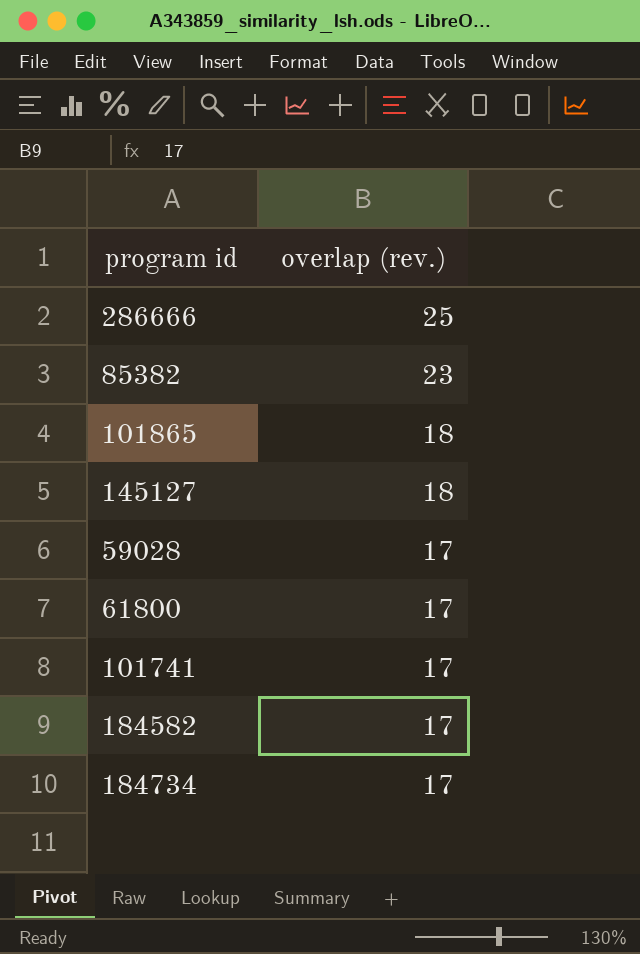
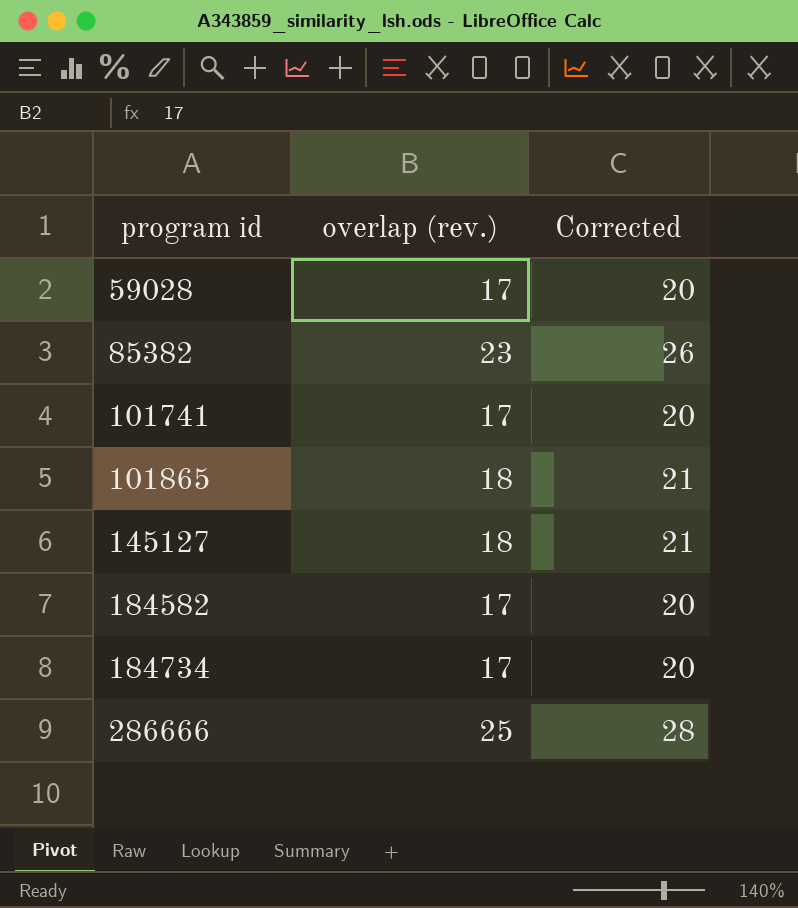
row order: overlap (rev.) descending -> program id ascending
column Corrected | formula: none -> [overlap (rev.)] + 3
row 61800: 17 -> none

